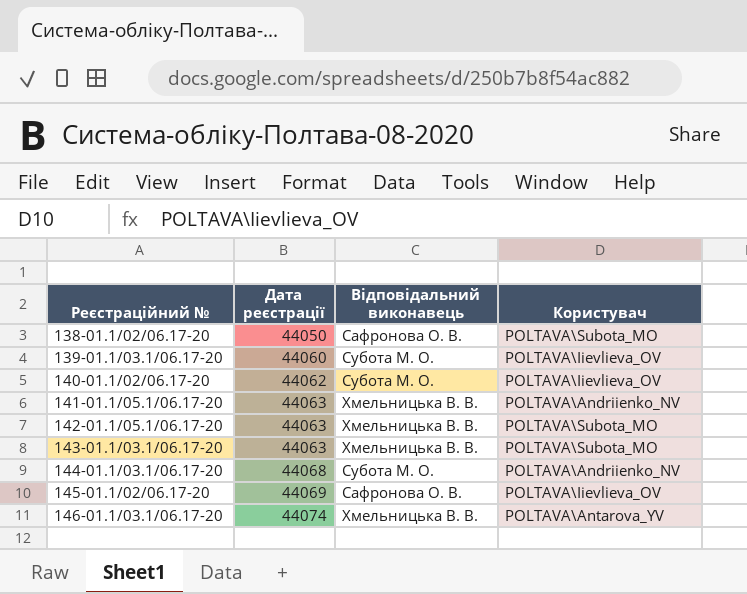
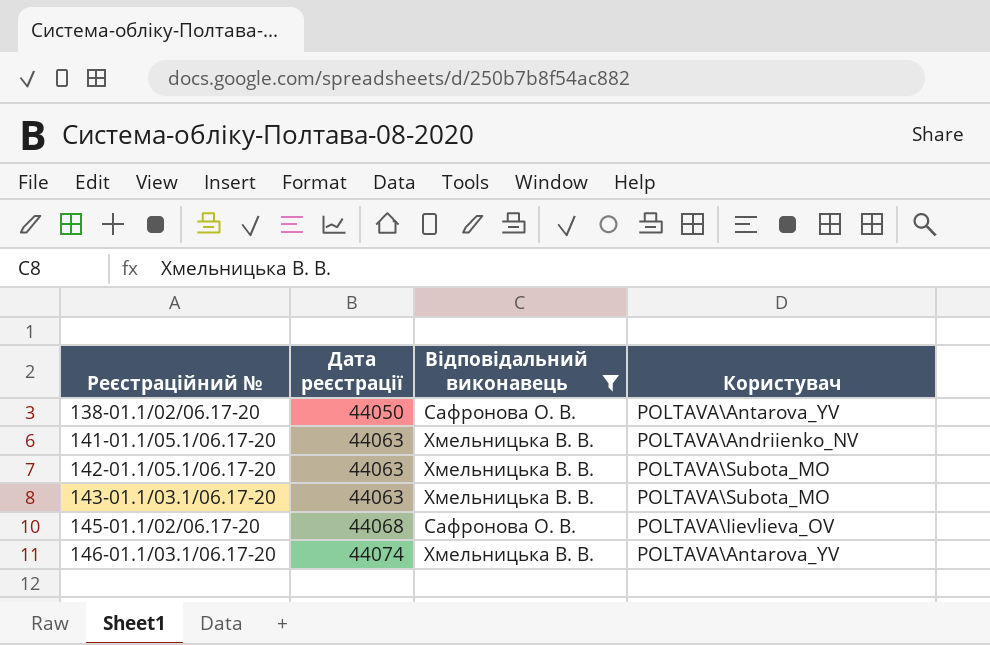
filter: none -> Відповідальний виконавець != Субота М. О.
138-01.1/02/06.17-20 | Користувач: POLTAVA\Subota_MO -> POLTAVA\Antarova_YV
145-01.1/02/06.17-20 | Дата реєстрацiї: 44069 -> 44068

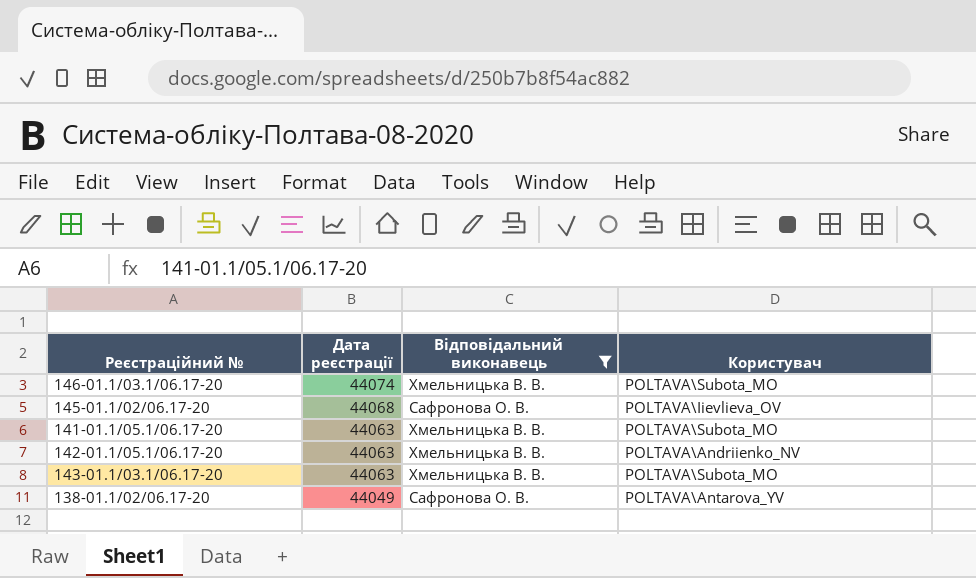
row order: Рeєстраційний № ascending -> Дата реєстрацiї descending
146-01.1/03.1/06.17-20 | Користувач: POLTAVA\Antarova_YV -> POLTAVA\Subota_MO
141-01.1/05.1/06.17-20 | Користувач: POLTAVA\Andriienko_NV -> POLTAVA\Subota_MO
142-01.1/05.1/06.17-20 | Користувач: POLTAVA\Subota_MO -> POLTAVA\Andriienko_NV
138-01.1/02/06.17-20 | Дата реєстрацiї: 44050 -> 44049

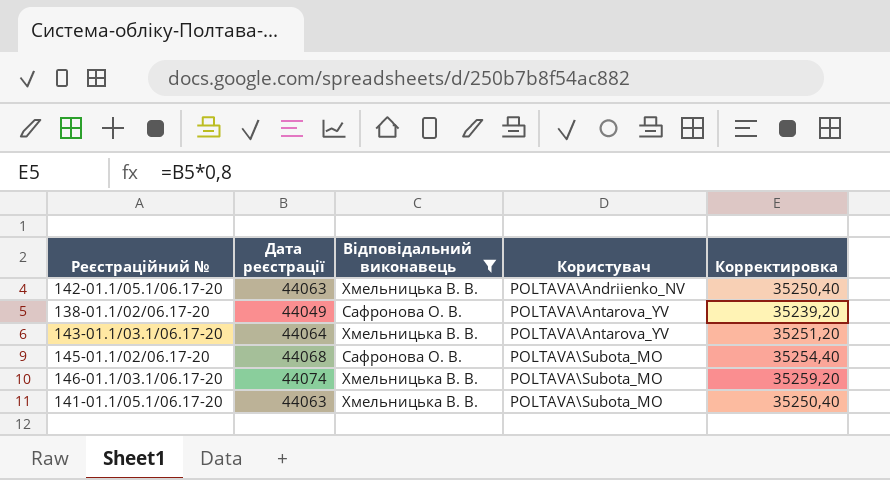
row order: Дата реєстрацiї descending -> Користувач ascending
column Корректировка | formula: none -> [Дата реєстрацiї] * 0,8
143-01.1/03.1/06.17-20 | Дата реєстрацiї: 44063 -> 44064
143-01.1/03.1/06.17-20 | Користувач: POLTAVA\Subota_MO -> POLTAVA\Antarova_YV
145-01.1/02/06.17-20 | Користувач: POLTAVA\Iievlieva_OV -> POLTAVA\Subota_MO

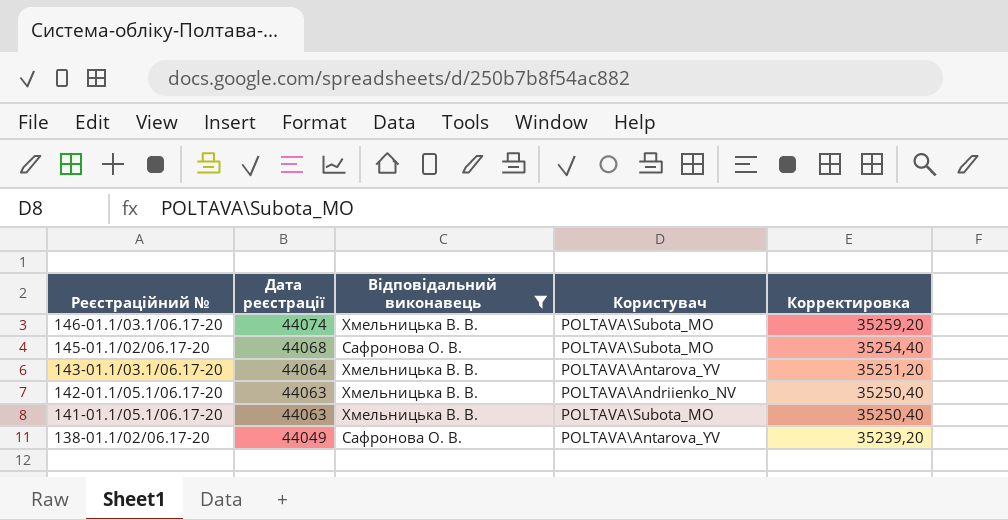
row order: Користувач ascending -> Рeєстраційний № descending

